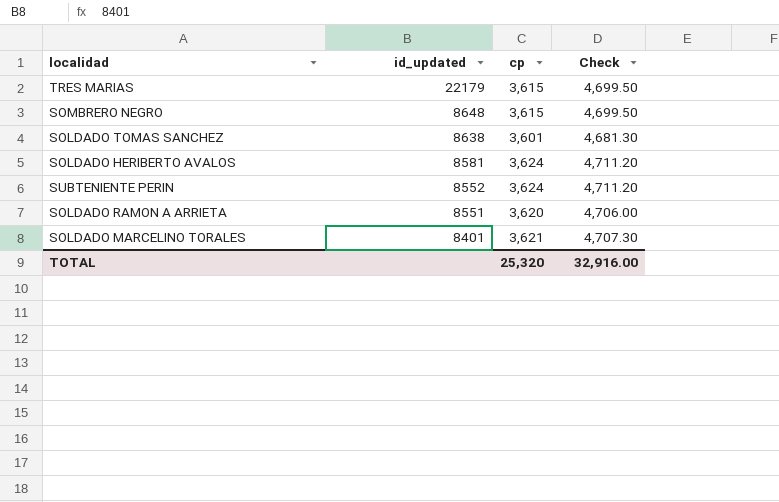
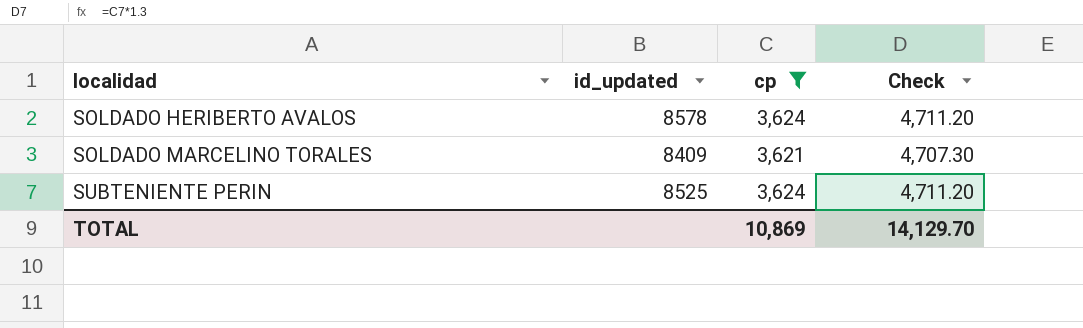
filter: none -> cp >= 3,621
row order: id_updated descending -> localidad ascending
SOLDADO HERIBERTO AVALOS | id_updated: 8581 -> 8578
SOLDADO MARCELINO TORALES | id_updated: 8401 -> 8409
SUBTENIENTE PERIN | id_updated: 8552 -> 8525
TOTAL | cp: 25,320 -> 10,869
TOTAL | Check: 32,916.00 -> 14,129.70

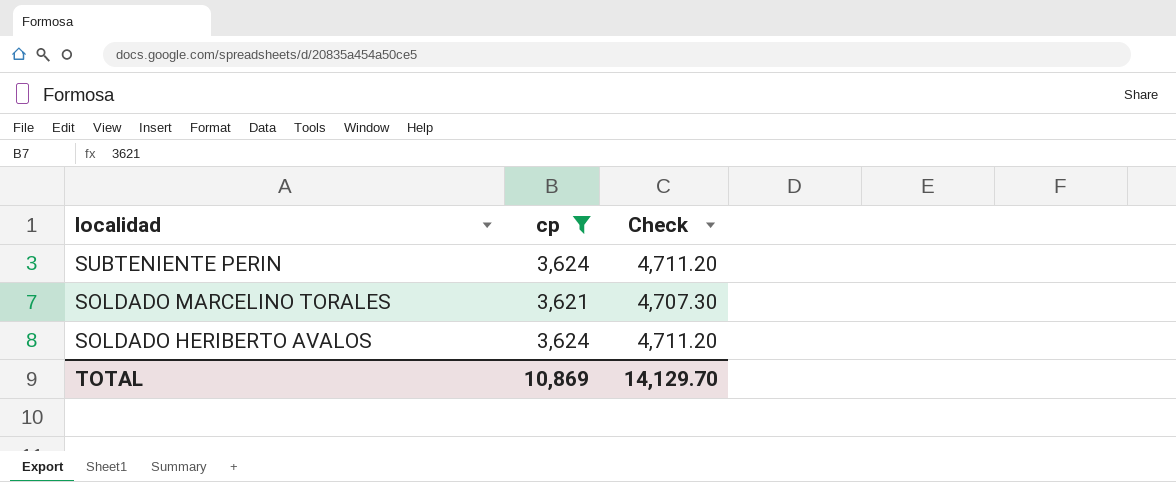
row order: localidad ascending -> localidad descending
column id_updated | position: 2 -> none

